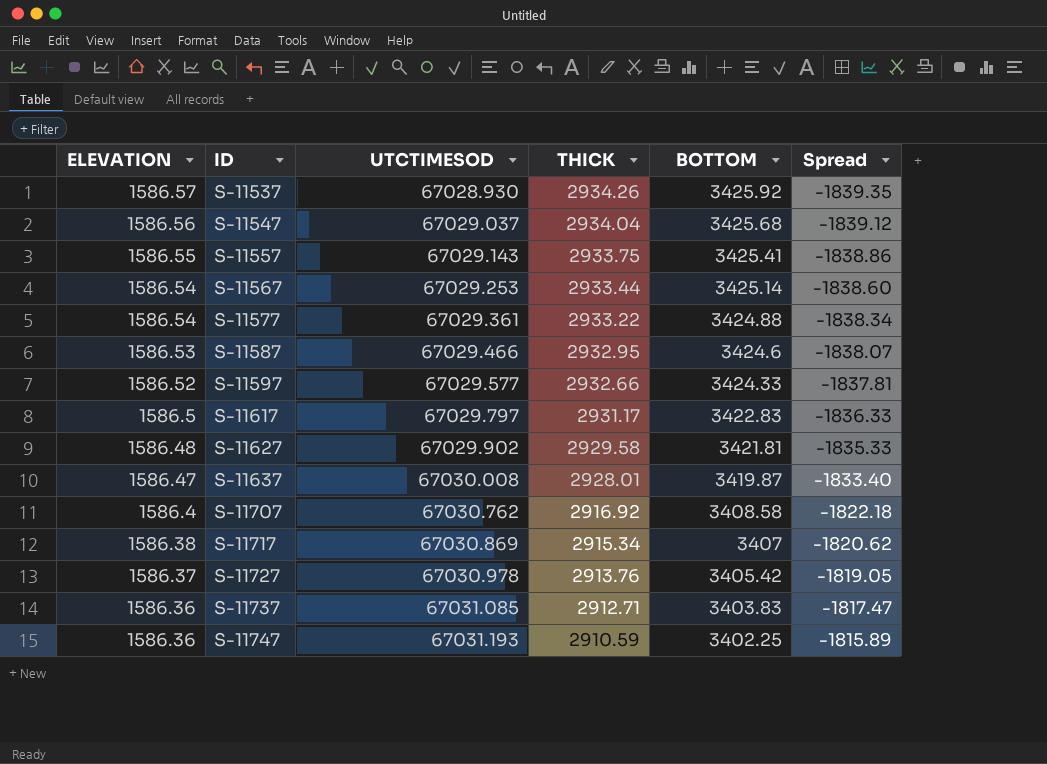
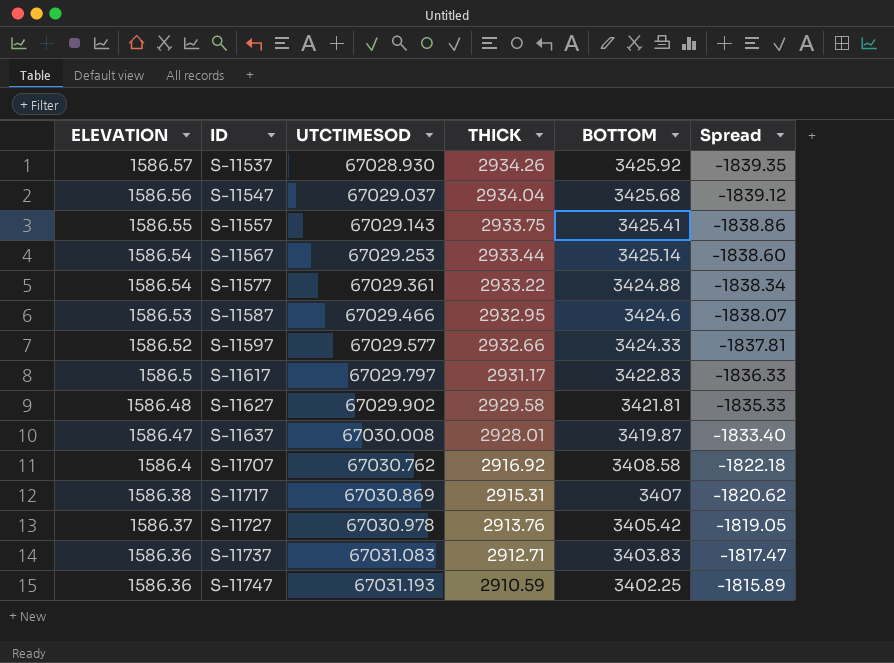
S-11717 | THICK: 2915.34 -> 2915.31
S-11737 | UTCTIMESOD: 67031.085 -> 67031.083

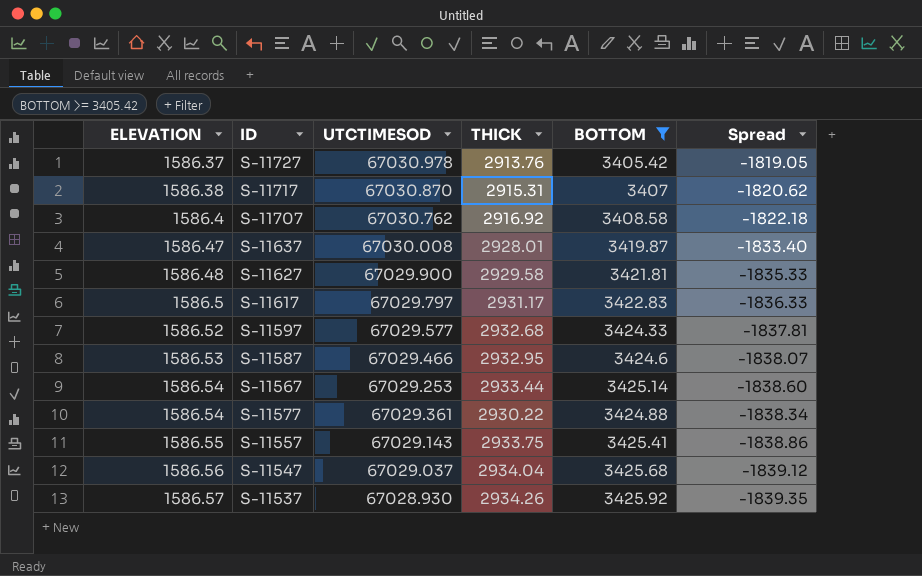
filter: none -> BOTTOM >= 3405.42
row order: ELEVATION descending -> ELEVATION ascending
S-11717 | UTCTIMESOD: 67030.869 -> 67030.870
S-11627 | UTCTIMESOD: 67029.902 -> 67029.900
S-11597 | THICK: 2932.66 -> 2932.68
S-11577 | THICK: 2933.22 -> 2930.22

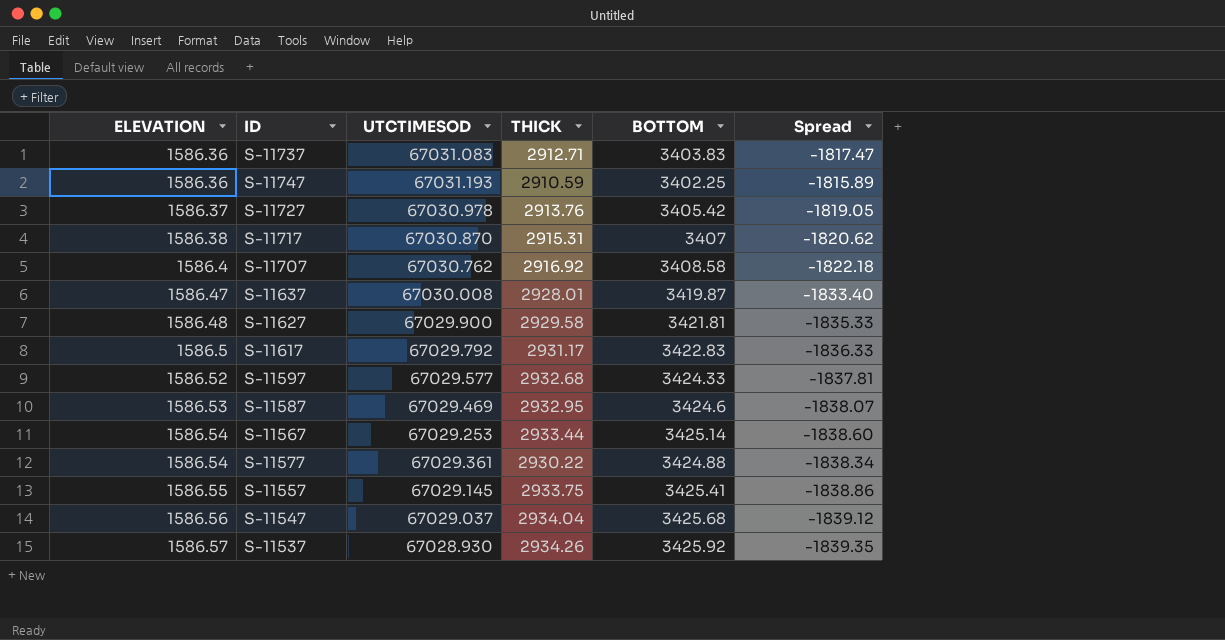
filter: BOTTOM >= 3405.42 -> none
S-11617 | UTCTIMESOD: 67029.797 -> 67029.792
S-11587 | UTCTIMESOD: 67029.466 -> 67029.469
S-11557 | UTCTIMESOD: 67029.143 -> 67029.145

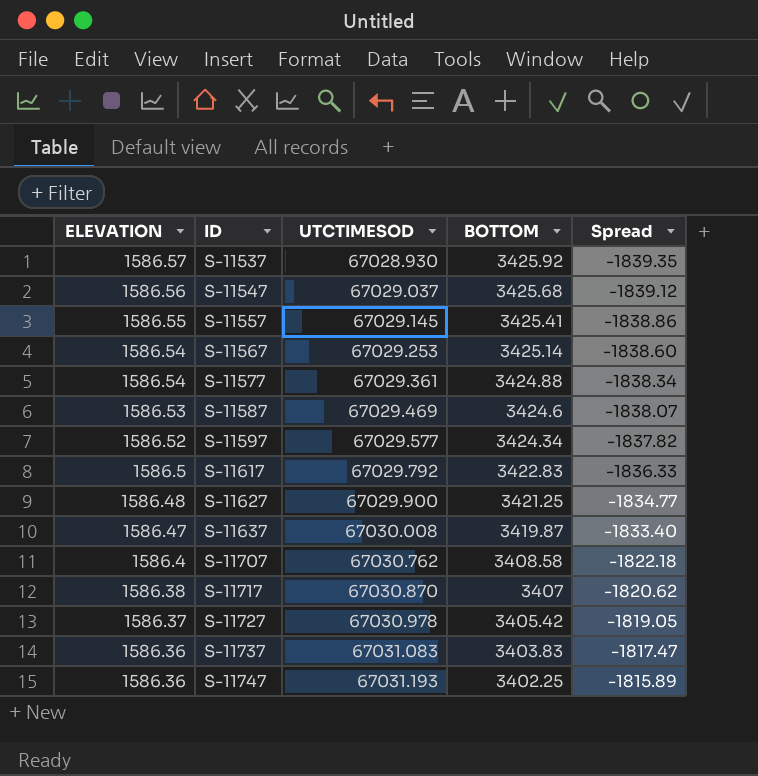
row order: ELEVATION ascending -> ELEVATION descending
column THICK | position: 4 -> none
S-11597 | BOTTOM: 3424.33 -> 3424.34
S-11597 | Spread: -1837.81 -> -1837.82
S-11627 | BOTTOM: 3421.81 -> 3421.25
S-11627 | Spread: -1835.33 -> -1834.77

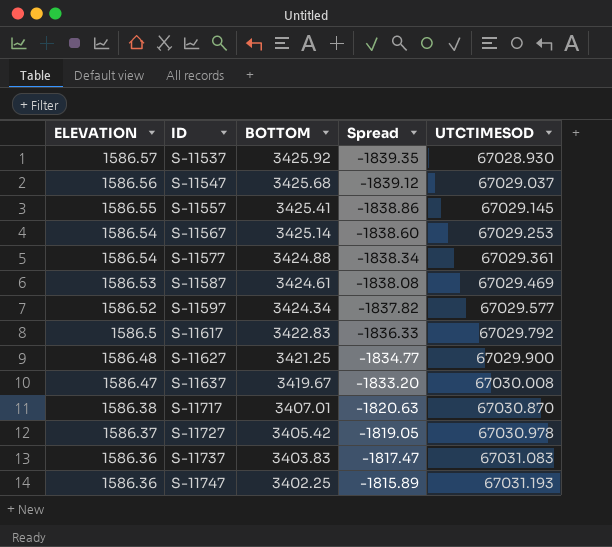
column UTCTIMESOD | position: 3 -> 5
row S-11707: 1586.4 | 67030.762 | 3408.58 | -1822.18 -> none
S-11587 | BOTTOM: 3424.6 -> 3424.61
S-11587 | Spread: -1838.07 -> -1838.08
S-11637 | BOTTOM: 3419.87 -> 3419.67
S-11637 | Spread: -1833.40 -> -1833.20
S-11717 | BOTTOM: 3407 -> 3407.01
S-11717 | Spread: -1820.62 -> -1820.63

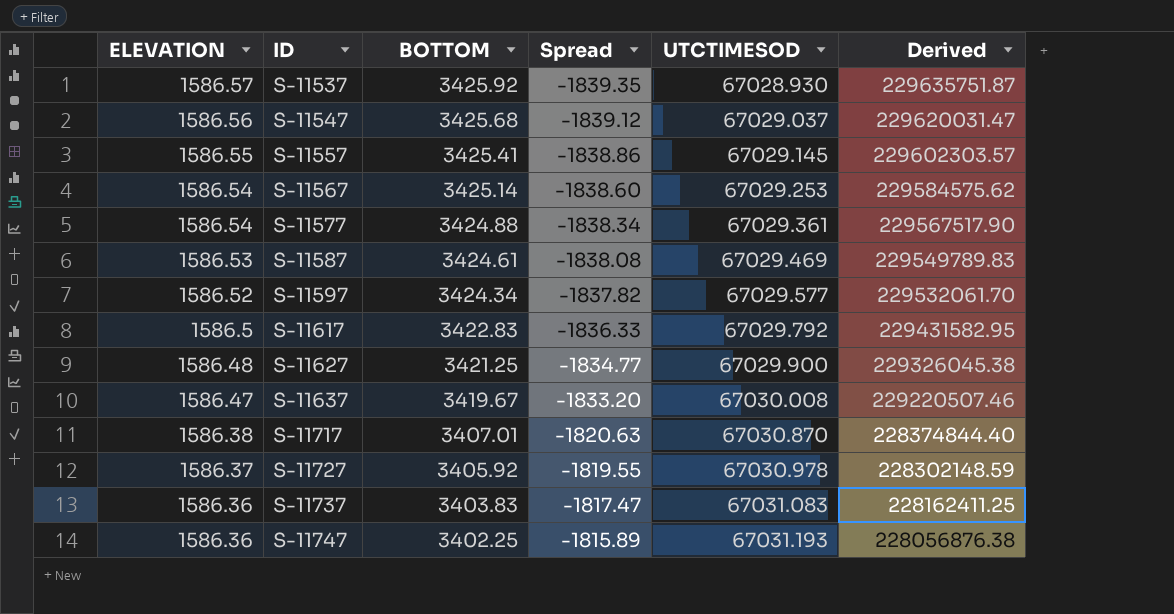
column Derived | formula: none -> [BOTTOM] * [UTCTIMESOD]
S-11727 | BOTTOM: 3405.42 -> 3405.92
S-11727 | Spread: -1819.05 -> -1819.55

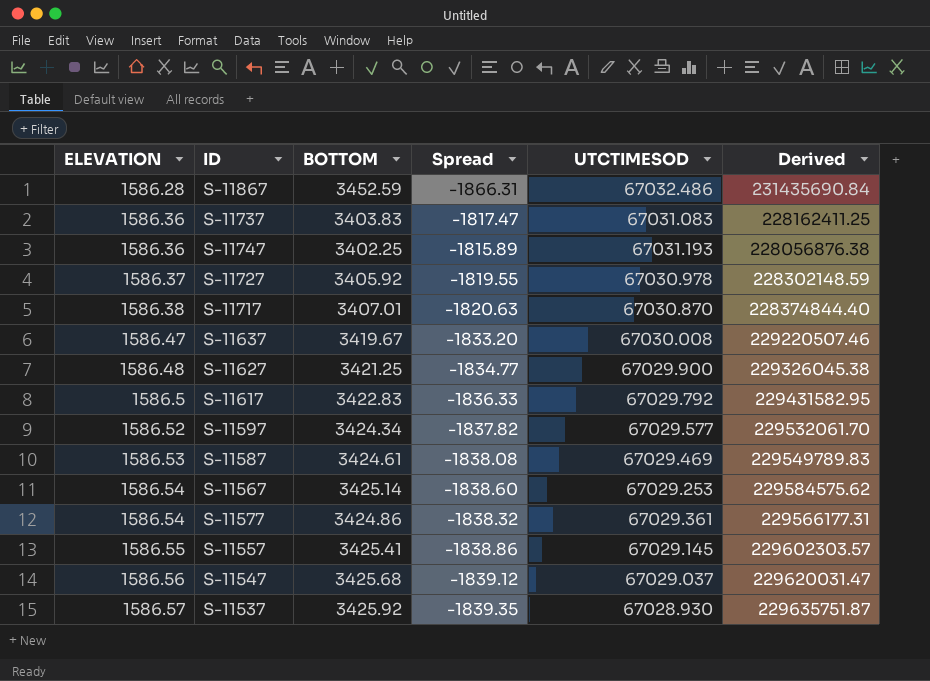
row order: ELEVATION descending -> ELEVATION ascending
row S-11867: none -> 1586.28 | 3452.59 | -1866.31 | 67032.486 | 231435690.84
S-11577 | BOTTOM: 3424.88 -> 3424.86
S-11577 | Spread: -1838.34 -> -1838.32
S-11577 | Derived: 229567517.90 -> 229566177.31

